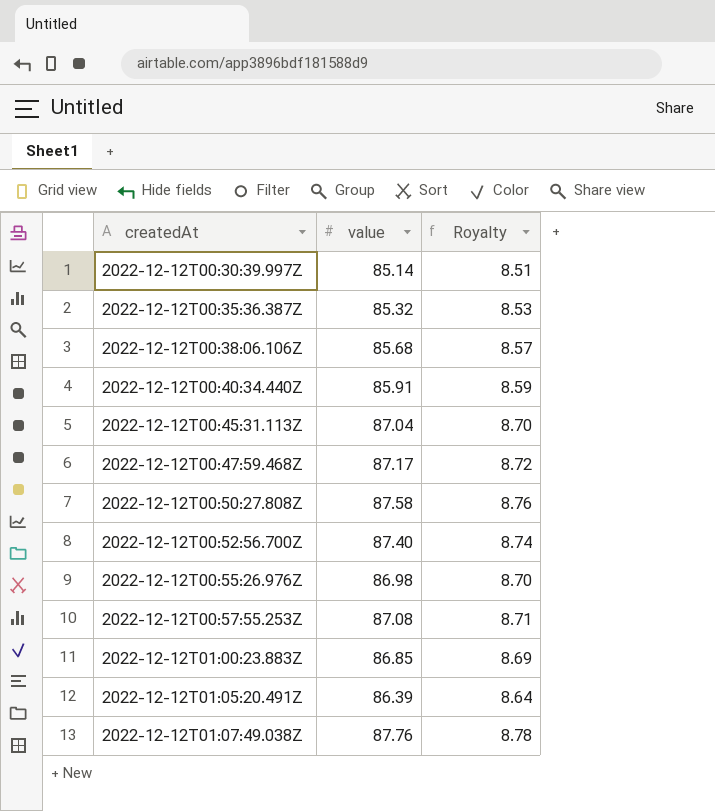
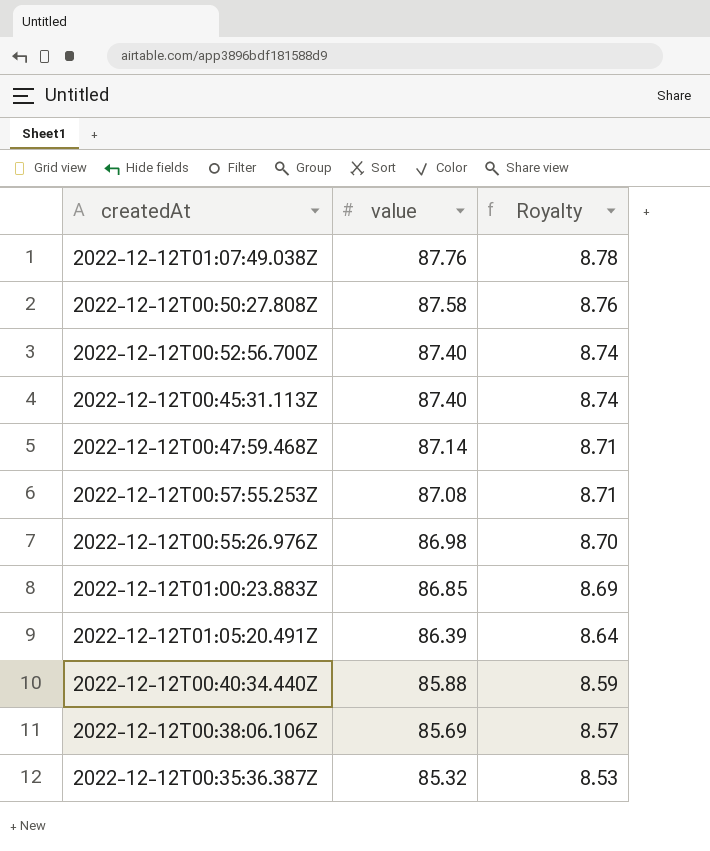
row order: createdAt ascending -> value descending
row 2022-12-12T00:30:39.997Z: 85.14 | 8.51 -> none
2022-12-12T00:45:31.113Z | value: 87.04 -> 87.40
2022-12-12T00:45:31.113Z | Royalty: 8.70 -> 8.74
2022-12-12T00:47:59.468Z | value: 87.17 -> 87.14
2022-12-12T00:47:59.468Z | Royalty: 8.72 -> 8.71
2022-12-12T00:40:34.440Z | value: 85.91 -> 85.88
2022-12-12T00:38:06.106Z | value: 85.68 -> 85.69

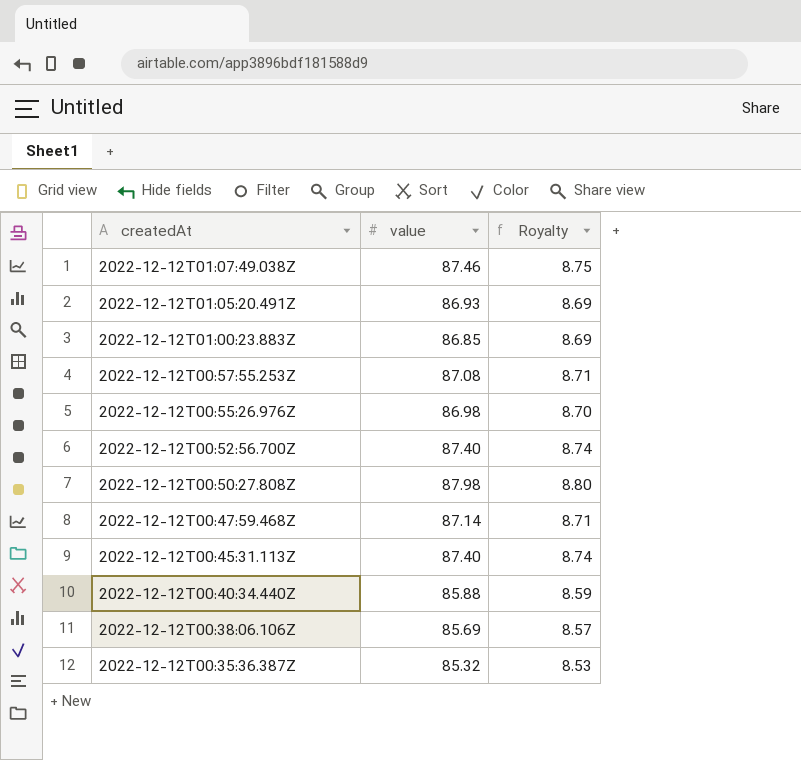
row order: value descending -> createdAt descending
2022-12-12T01:07:49.038Z | value: 87.76 -> 87.46
2022-12-12T01:07:49.038Z | Royalty: 8.78 -> 8.75
2022-12-12T01:05:20.491Z | value: 86.39 -> 86.93
2022-12-12T01:05:20.491Z | Royalty: 8.64 -> 8.69
2022-12-12T00:50:27.808Z | value: 87.58 -> 87.98
2022-12-12T00:50:27.808Z | Royalty: 8.76 -> 8.80

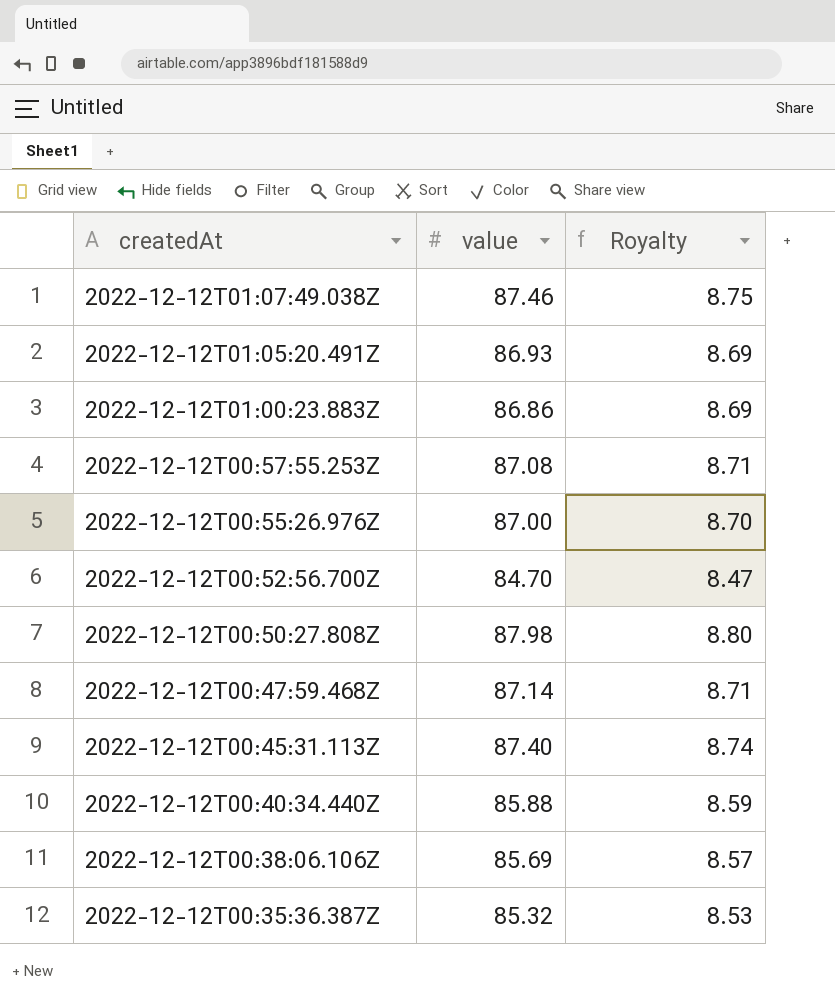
2022-12-12T01:00:23.883Z | value: 86.85 -> 86.86
2022-12-12T00:55:26.976Z | value: 86.98 -> 87.00
2022-12-12T00:52:56.700Z | value: 87.40 -> 84.70
2022-12-12T00:52:56.700Z | Royalty: 8.74 -> 8.47

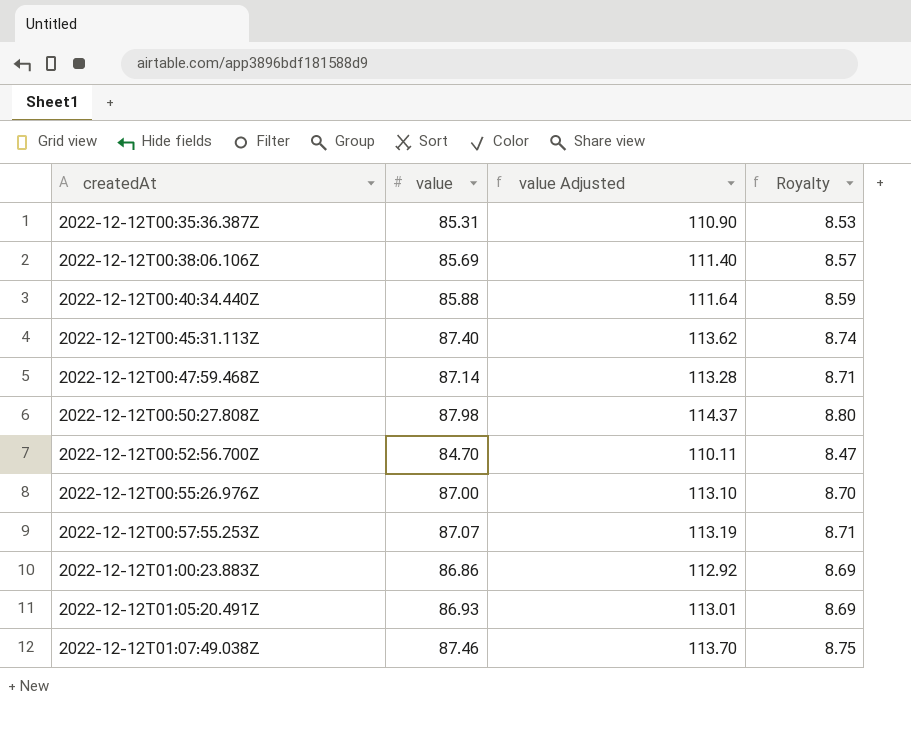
row order: createdAt descending -> createdAt ascending
column value Adjusted | formula: none -> [value] * 1.3
2022-12-12T00:35:36.387Z | value: 85.32 -> 85.31
2022-12-12T00:57:55.253Z | value: 87.08 -> 87.07

